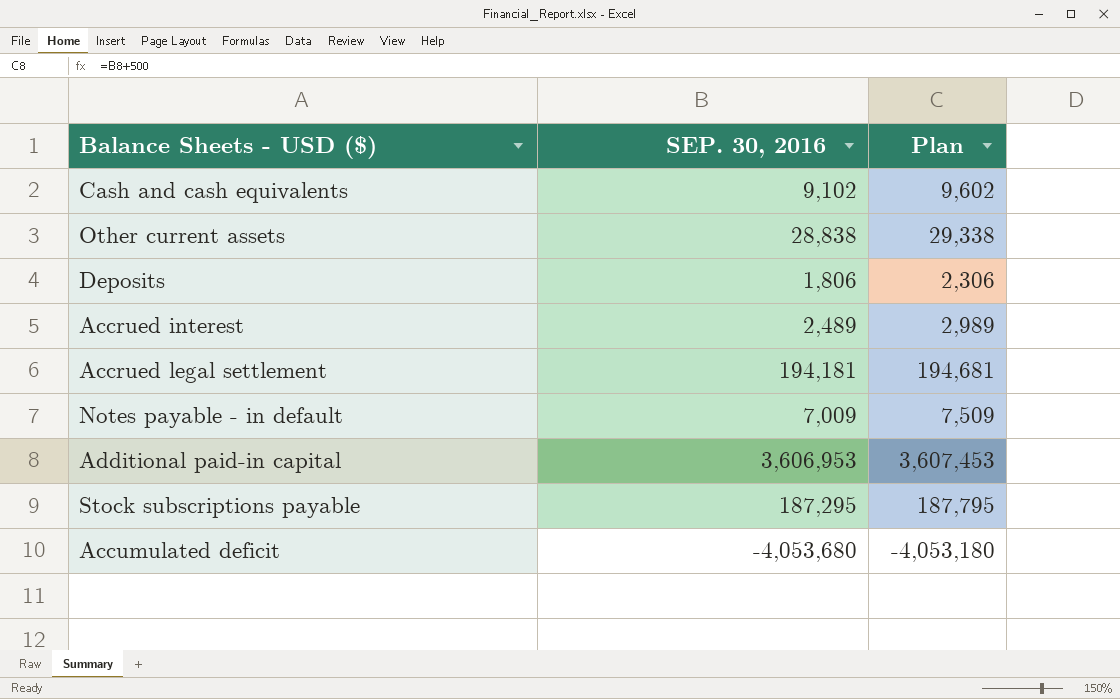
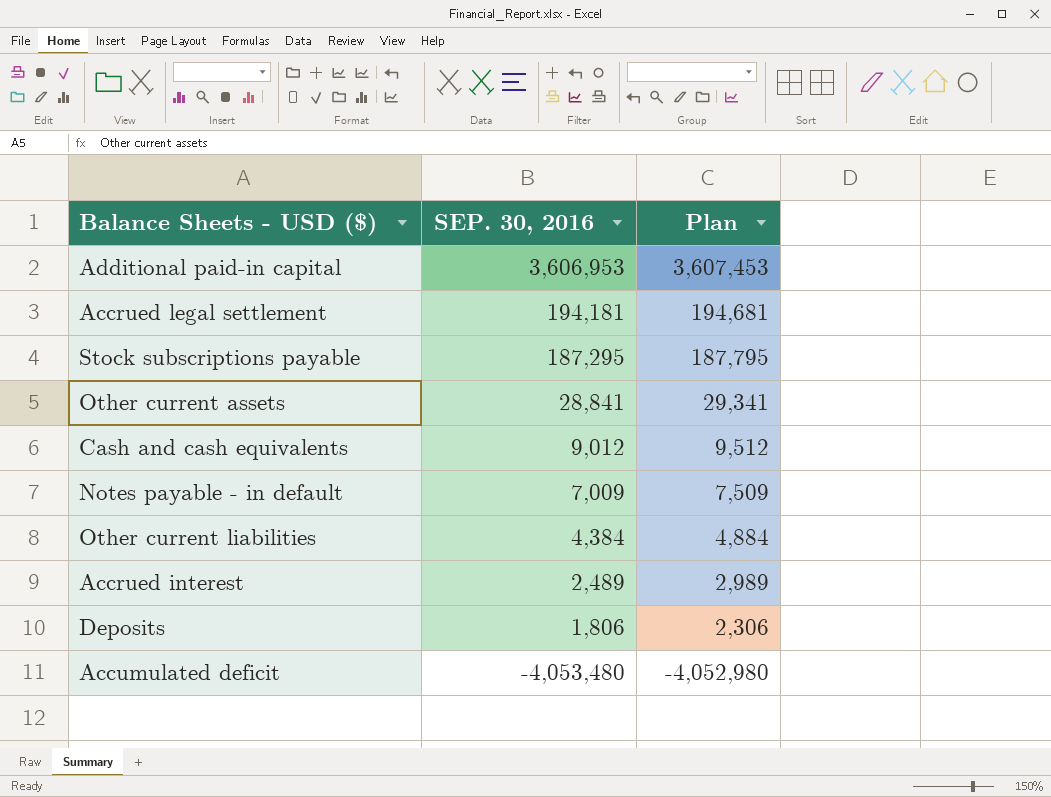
row order: none -> SEP. 30, 2016 descending
Other current assets | SEP. 30, 2016: 28,838 -> 28,841
Other current assets | Plan: 29,338 -> 29,341
Cash and cash equivalents | SEP. 30, 2016: 9,102 -> 9,012
Cash and cash equivalents | Plan: 9,602 -> 9,512
row Other current liabilities: none -> 4,384 | 4,884
Accumulated deficit | SEP. 30, 2016: -4,053,680 -> -4,053,480
Accumulated deficit | Plan: -4,053,180 -> -4,052,980

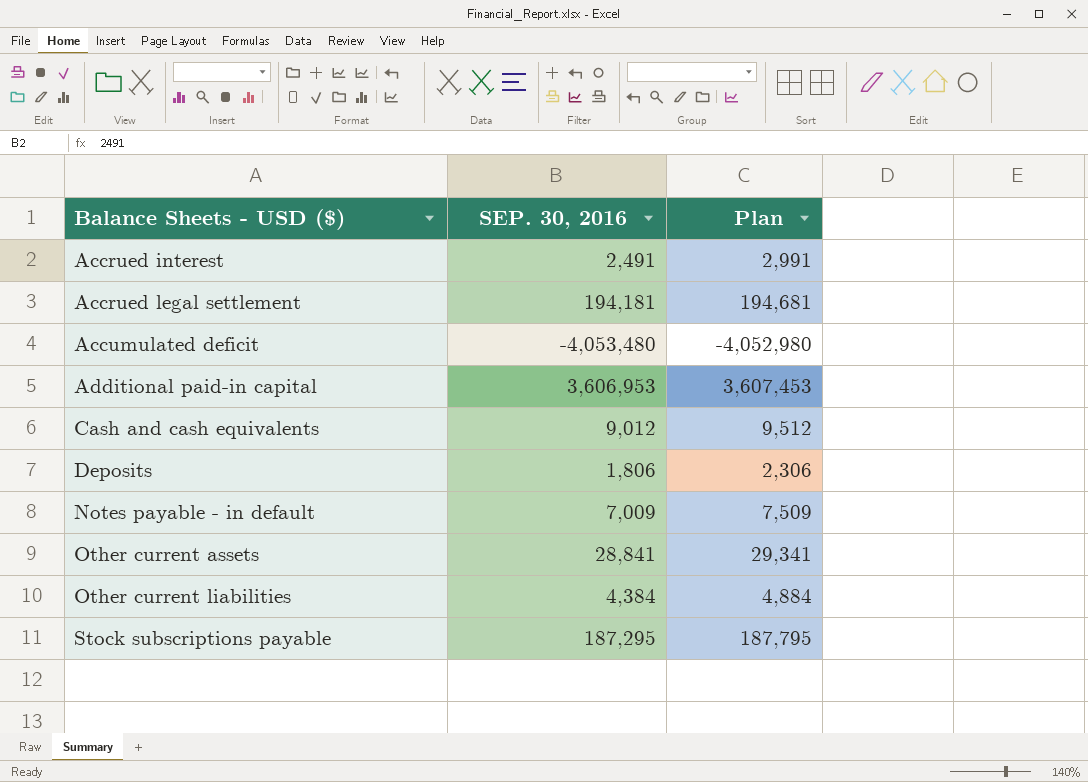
row order: SEP. 30, 2016 descending -> Balance Sheets - USD ($) ascending
Accrued interest | SEP. 30, 2016: 2,489 -> 2,491
Accrued interest | Plan: 2,989 -> 2,991

